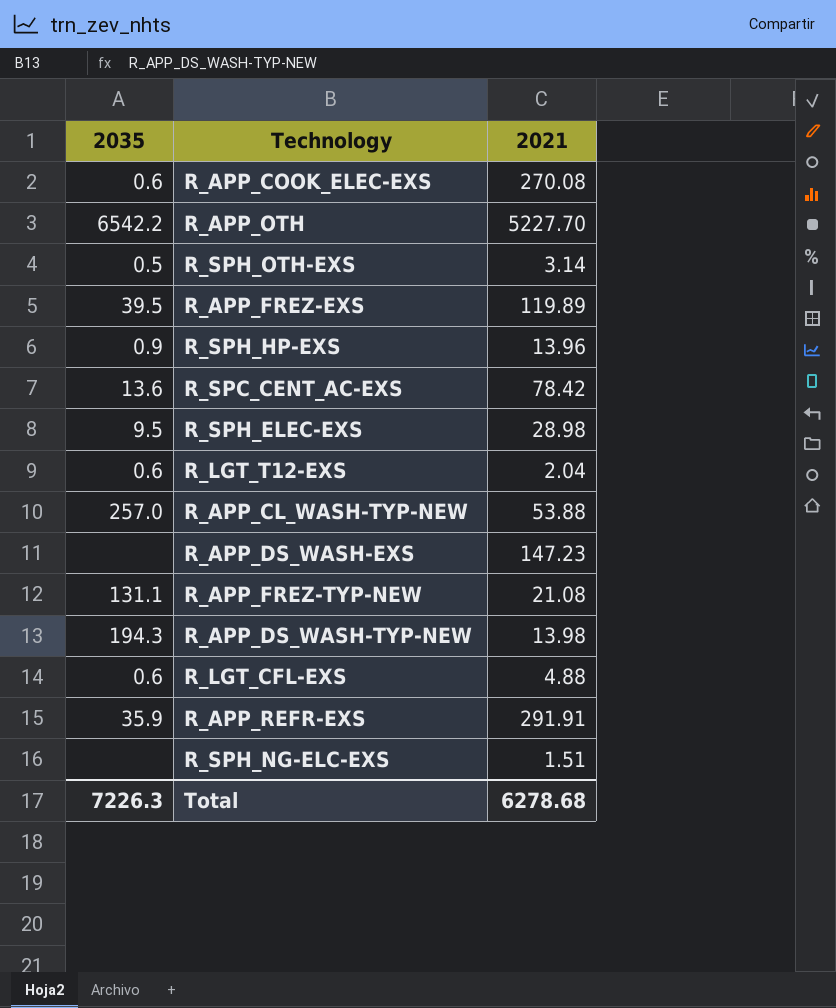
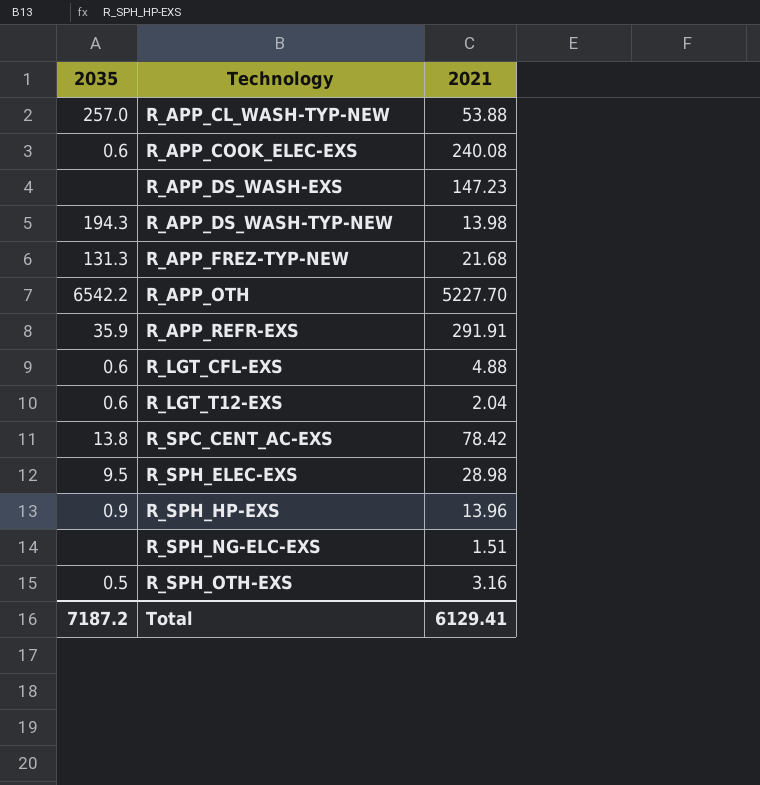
row order: none -> Technology ascending
row R_APP_FREZ-EXS: 39.5 | 119.89 -> none
R_APP_COOK_ELEC-EXS | 2021: 270.08 -> 240.08
R_APP_FREZ-TYP-NEW | 2035: 131.1 -> 131.3
R_APP_FREZ-TYP-NEW | 2021: 21.08 -> 21.68
R_SPC_CENT_AC-EXS | 2035: 13.6 -> 13.8
R_SPH_OTH-EXS | 2021: 3.14 -> 3.16
Total | 2035: 7226.3 -> 7187.2
Total | 2021: 6278.68 -> 6129.41

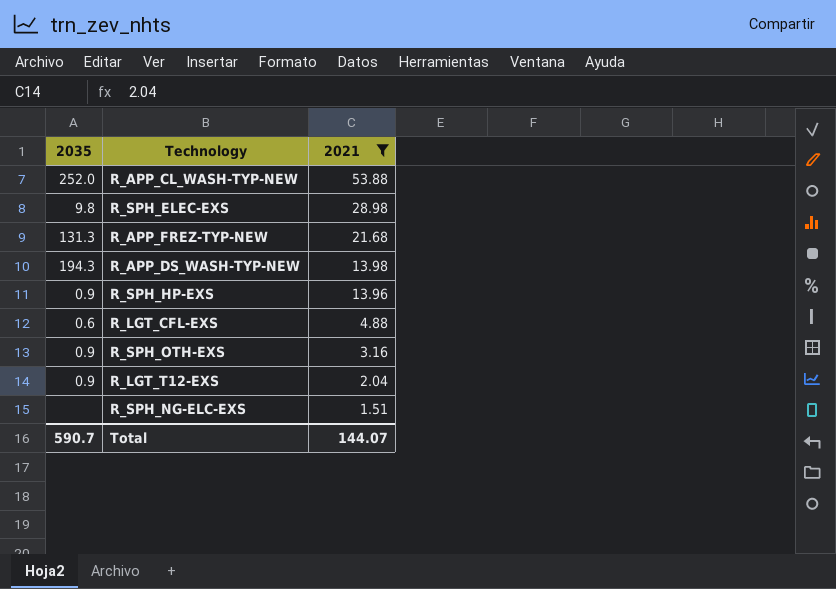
filter: none -> 2021 <= 53.88
row order: Technology ascending -> 2021 descending
R_APP_CL_WASH-TYP-NEW | 2035: 257.0 -> 252.0
R_SPH_ELEC-EXS | 2035: 9.5 -> 9.8
R_SPH_OTH-EXS | 2035: 0.5 -> 0.9
R_LGT_T12-EXS | 2035: 0.6 -> 0.9
Total | 2035: 7187.2 -> 590.7
Total | 2021: 6129.41 -> 144.07

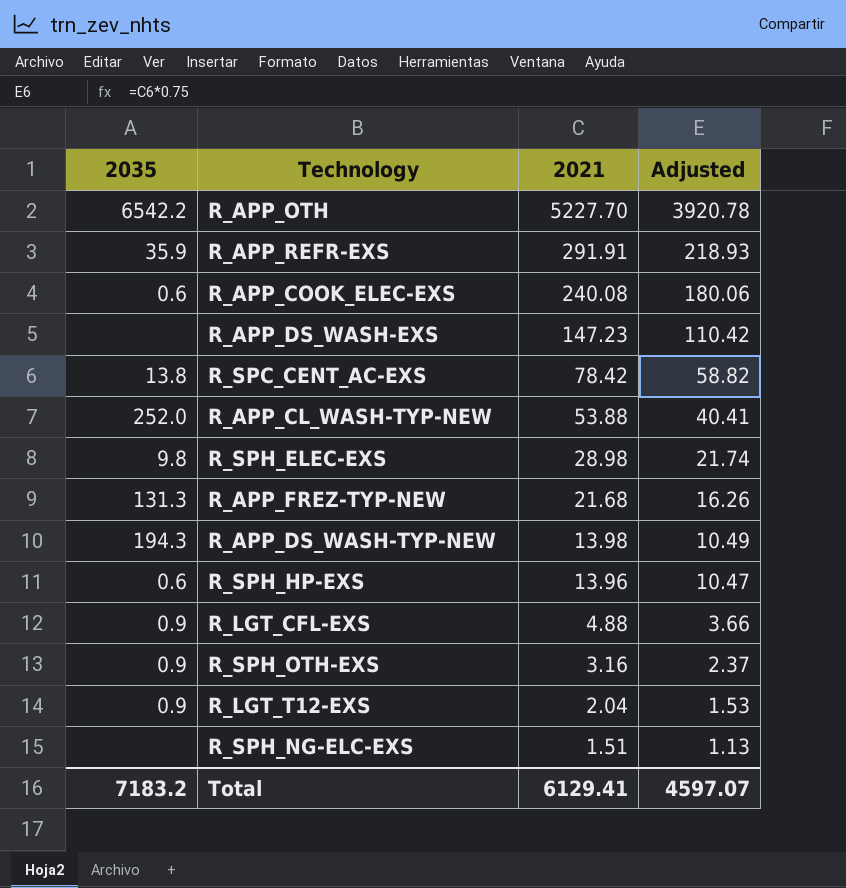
filter: 2021 <= 53.88 -> none
column Adjusted | formula: none -> [2021] * 0.75
R_SPH_HP-EXS | 2035: 0.9 -> 0.6
R_LGT_CFL-EXS | 2035: 0.6 -> 0.9
Total | 2035: 590.7 -> 7183.2
Total | 2021: 144.07 -> 6129.41

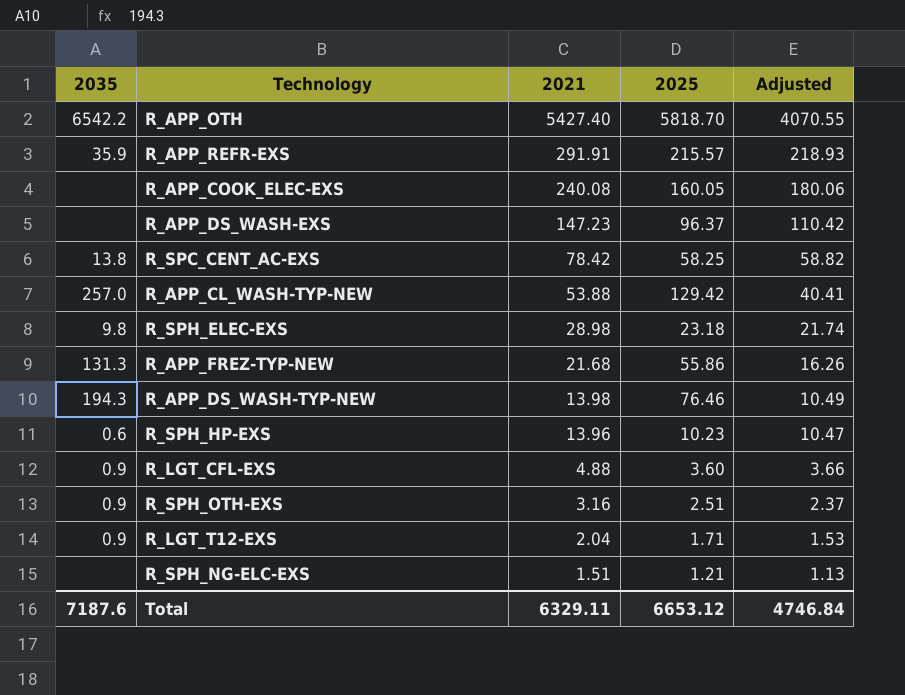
column 2025 | position: none -> 4
R_APP_OTH | 2021: 5227.70 -> 5427.40
R_APP_OTH | Adjusted: 3920.78 -> 4070.55
R_APP_COOK_ELEC-EXS | 2035: 0.6 -> none
R_APP_CL_WASH-TYP-NEW | 2035: 252.0 -> 257.0
Total | 2035: 7183.2 -> 7187.6
Total | 2021: 6129.41 -> 6329.11
Total | Adjusted: 4597.07 -> 4746.84

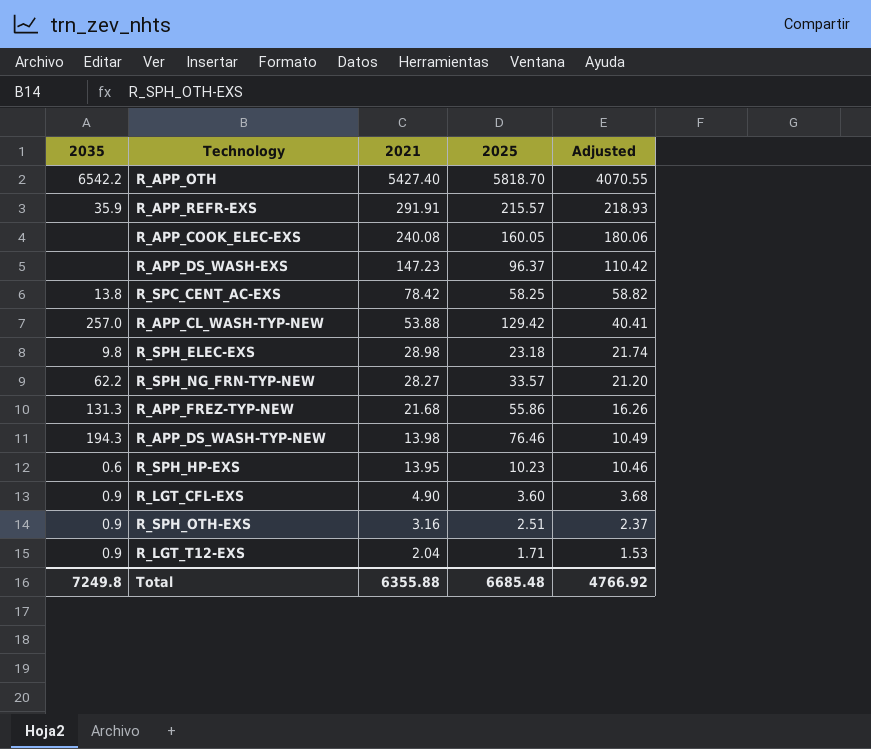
row R_SPH_NG-ELC-EXS: none | 1.51 | 1.21 | 1.13 -> none
row R_SPH_NG_FRN-TYP-NEW: none -> 62.2 | 28.27 | 33.57 | 21.20
R_SPH_HP-EXS | 2021: 13.96 -> 13.95
R_SPH_HP-EXS | Adjusted: 10.47 -> 10.46
R_LGT_CFL-EXS | 2021: 4.88 -> 4.90
R_LGT_CFL-EXS | Adjusted: 3.66 -> 3.68
Total | 2035: 7187.6 -> 7249.8
Total | 2021: 6329.11 -> 6355.88
Total | 2025: 6653.12 -> 6685.48
Total | Adjusted: 4746.84 -> 4766.92

